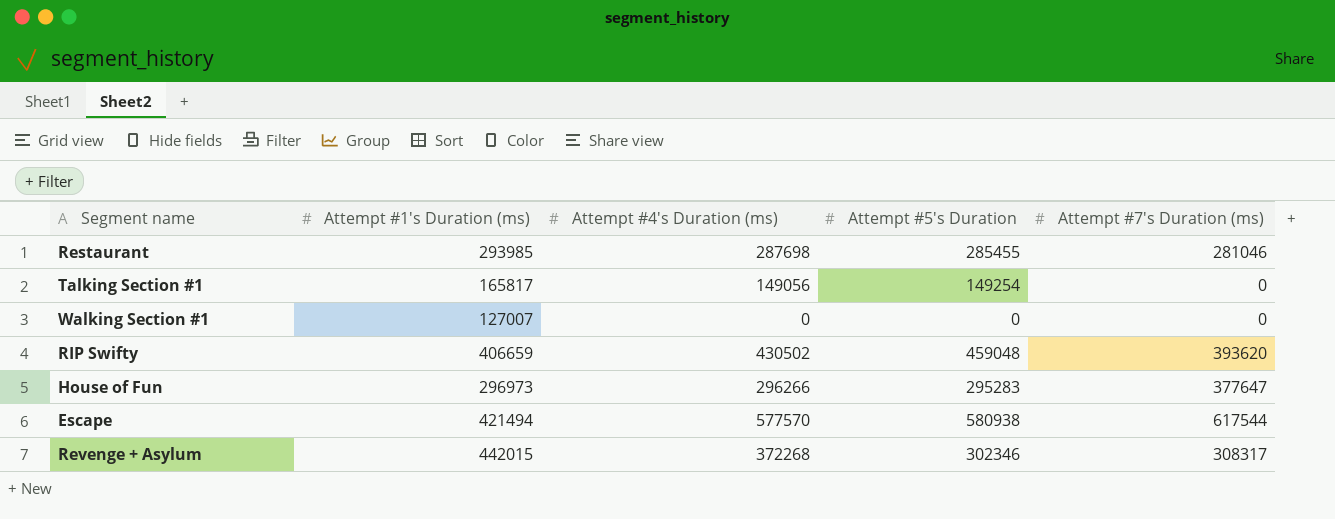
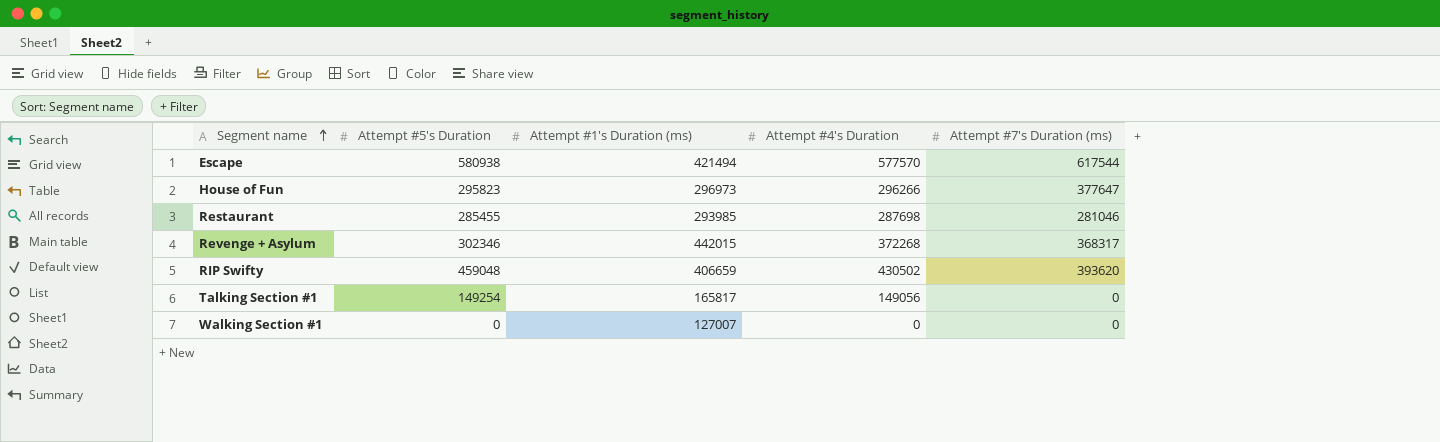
row order: none -> Segment name ascending
column Attempt #5's Duration | position: 4 -> 2
column name: Attempt #4's Duration (ms) -> Attempt #4's Duration
House of Fun | Attempt #5's Duration: 295283 -> 295823
Revenge + Asylum | Attempt #7's Duration (ms): 308317 -> 368317

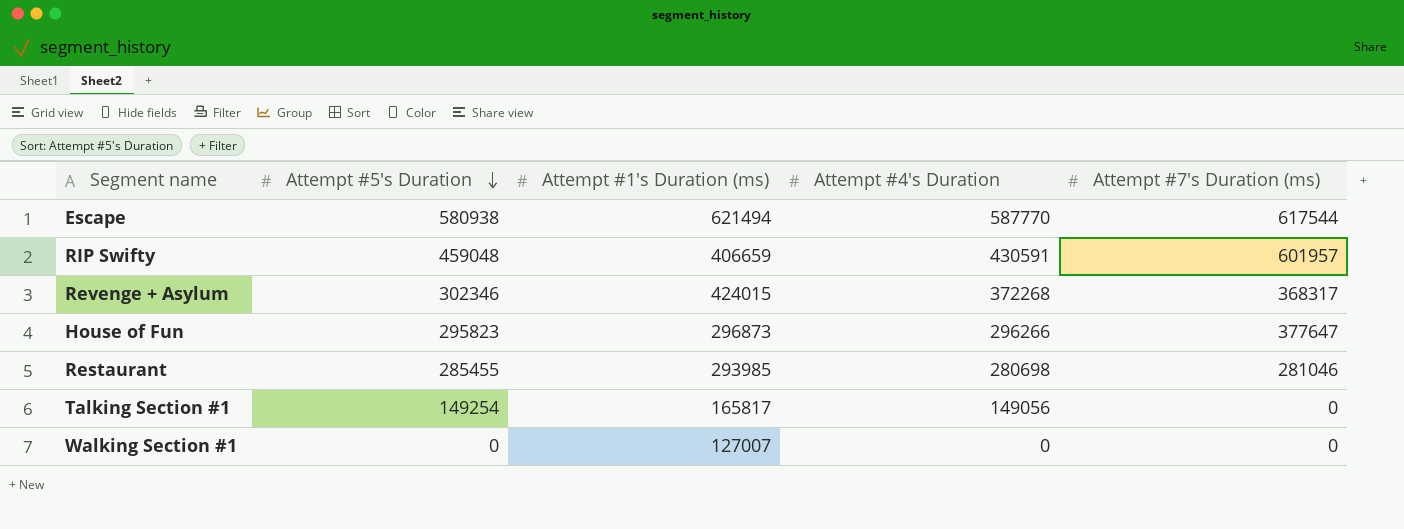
row order: Segment name ascending -> Attempt #5's Duration descending
Escape | Attempt #1's Duration (ms): 421494 -> 621494
Escape | Attempt #4's Duration: 577570 -> 587770
RIP Swifty | Attempt #4's Duration: 430502 -> 430591
RIP Swifty | Attempt #7's Duration (ms): 393620 -> 601957
Revenge + Asylum | Attempt #1's Duration (ms): 442015 -> 424015
House of Fun | Attempt #1's Duration (ms): 296973 -> 296873
Restaurant | Attempt #4's Duration: 287698 -> 280698

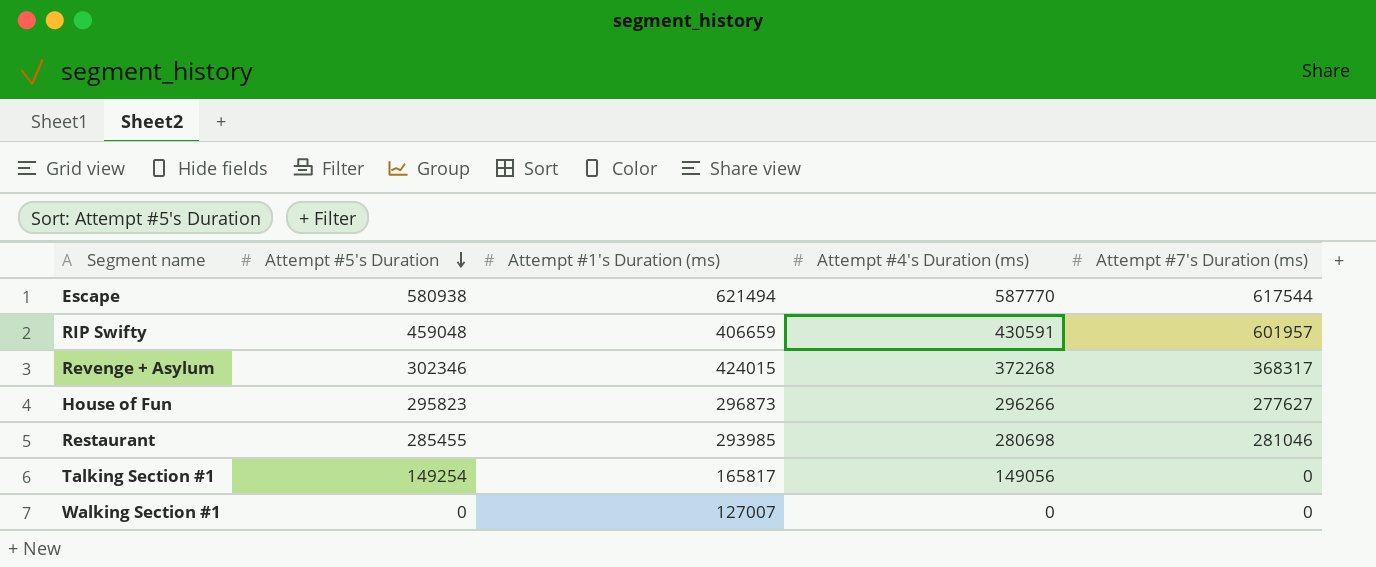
column name: Attempt #4's Duration -> Attempt #4's Duration (ms)
House of Fun | Attempt #7's Duration (ms): 377647 -> 277627

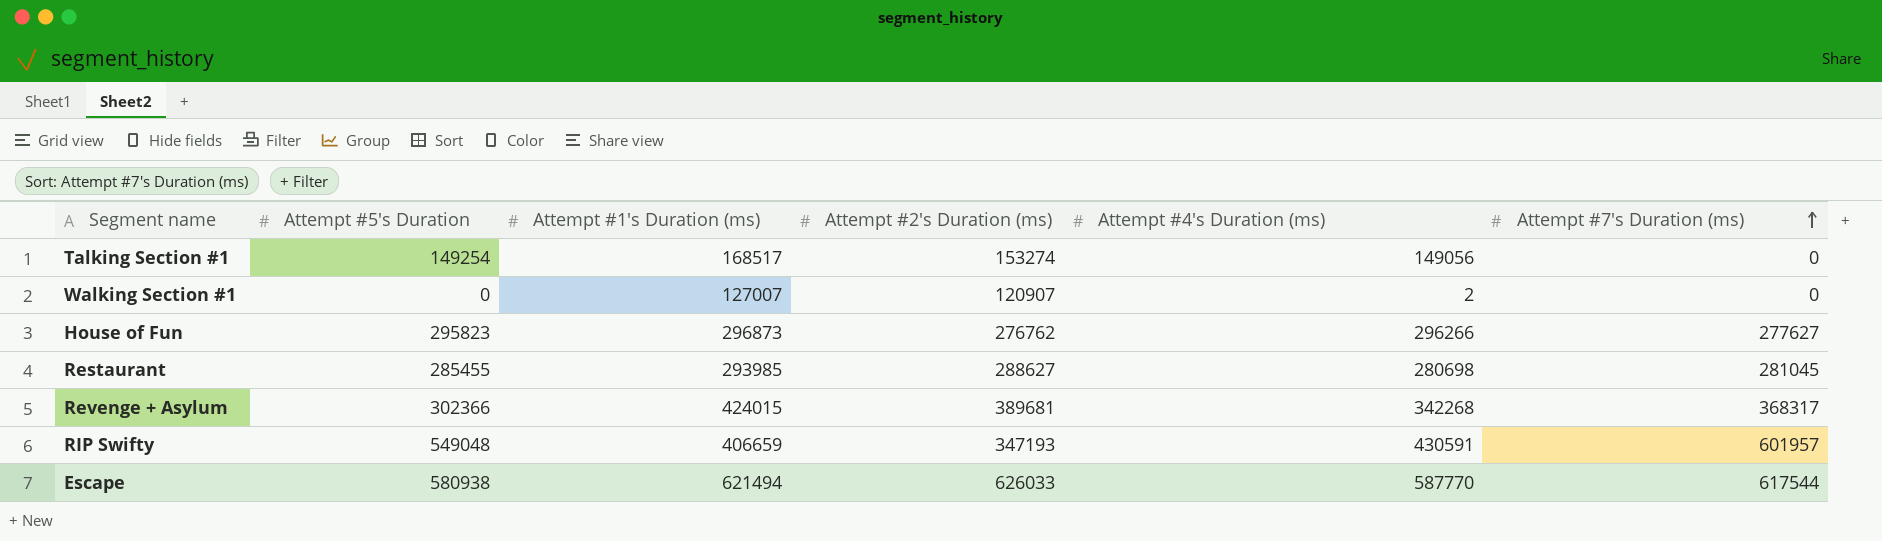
row order: Attempt #5's Duration descending -> Attempt #7's Duration (ms) ascending
column Attempt #2's Duration (ms) | position: none -> 4
Talking Section #1 | Attempt #1's Duration (ms): 165817 -> 168517
Walking Section #1 | Attempt #4's Duration (ms): 0 -> 2
Restaurant | Attempt #7's Duration (ms): 281046 -> 281045
Revenge + Asylum | Attempt #5's Duration: 302346 -> 302366
Revenge + Asylum | Attempt #4's Duration (ms): 372268 -> 342268
RIP Swifty | Attempt #5's Duration: 459048 -> 549048

